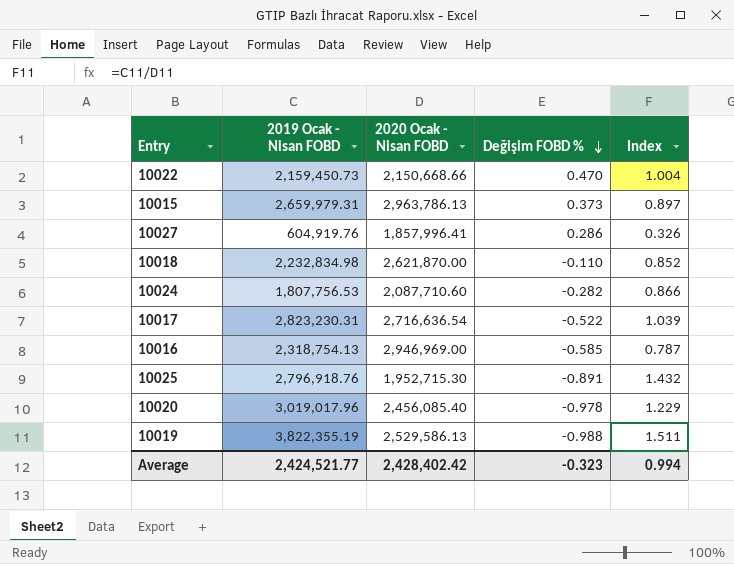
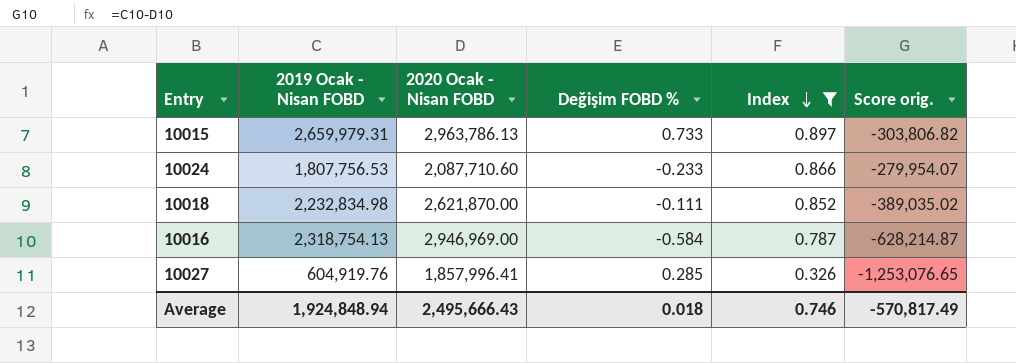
filter: none -> Index <= 0.897
row order: Değişim FOBD % descending -> Index descending
column Score orig. | formula: none -> [2019 Ocak - Nisan FOBD] - [2020 Ocak - Nisan FOBD]
10015 | Değişim FOBD %: 0.373 -> 0.733
10024 | Değişim FOBD %: -0.282 -> -0.233
10018 | Değişim FOBD %: -0.110 -> -0.111
10016 | Değişim FOBD %: -0.585 -> -0.584
10027 | Değişim FOBD %: 0.286 -> 0.285
Average | 2019 Ocak - Nisan FOBD: 2,424,521.77 -> 1,924,848.94
Average | 2020 Ocak - Nisan FOBD: 2,428,402.42 -> 2,495,666.43
Average | Değişim FOBD %: -0.323 -> 0.018
Average | Index: 0.994 -> 0.746

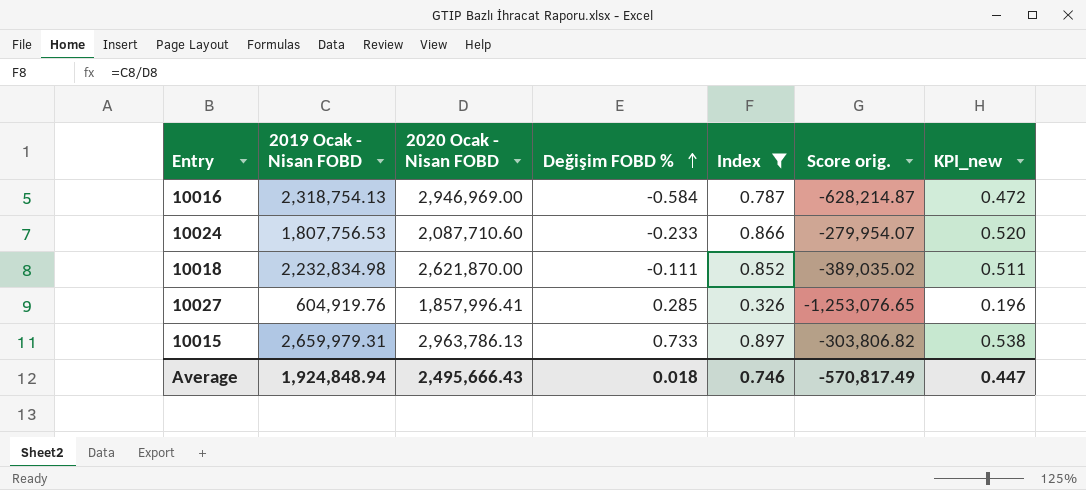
row order: Index descending -> Değişim FOBD % ascending
column KPI_new | formula: none -> [Index] * 0.6

